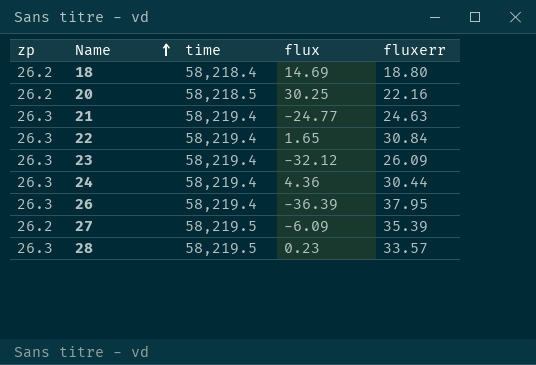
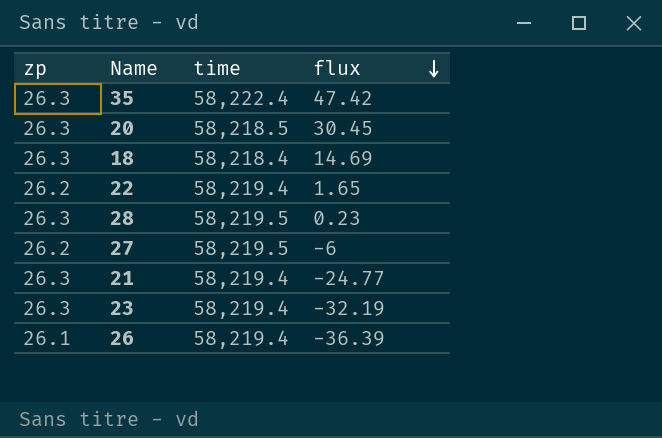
row order: Name ascending -> flux descending
column fluxerr | position: 5 -> none
row 24: 26.3 | 58,219.4 | 4.36 | 30.44 -> none
row 35: none -> 26.3 | 58,222.4 | 47.42
20 | zp: 26.2 -> 26.3
20 | flux: 30.25 -> 30.45
18 | zp: 26.2 -> 26.3
22 | zp: 26.3 -> 26.2
27 | flux: -6.09 -> -6
23 | flux: -32.12 -> -32.19
26 | zp: 26.3 -> 26.1

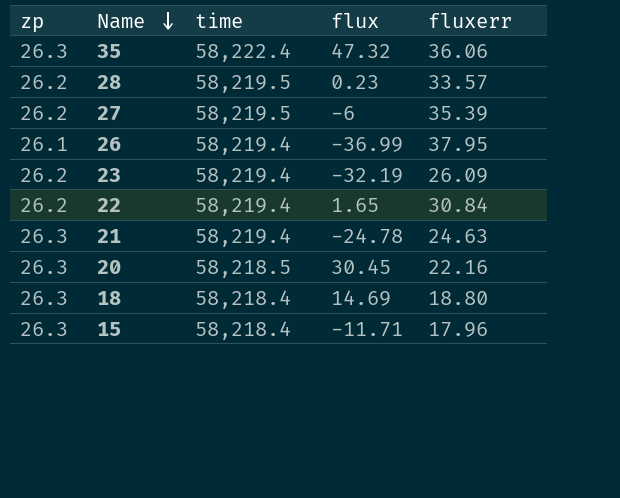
row order: flux descending -> Name descending
column fluxerr | position: none -> 5
35 | flux: 47.42 -> 47.32
28 | zp: 26.3 -> 26.2
26 | flux: -36.39 -> -36.99
23 | zp: 26.3 -> 26.2
21 | flux: -24.77 -> -24.78
row 15: none -> 26.3 | 58,218.4 | -11.71 | 17.96

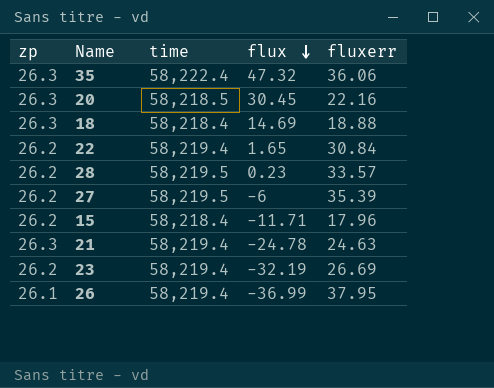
row order: Name descending -> flux descending
18 | fluxerr: 18.80 -> 18.88
15 | zp: 26.3 -> 26.2
23 | fluxerr: 26.09 -> 26.69

